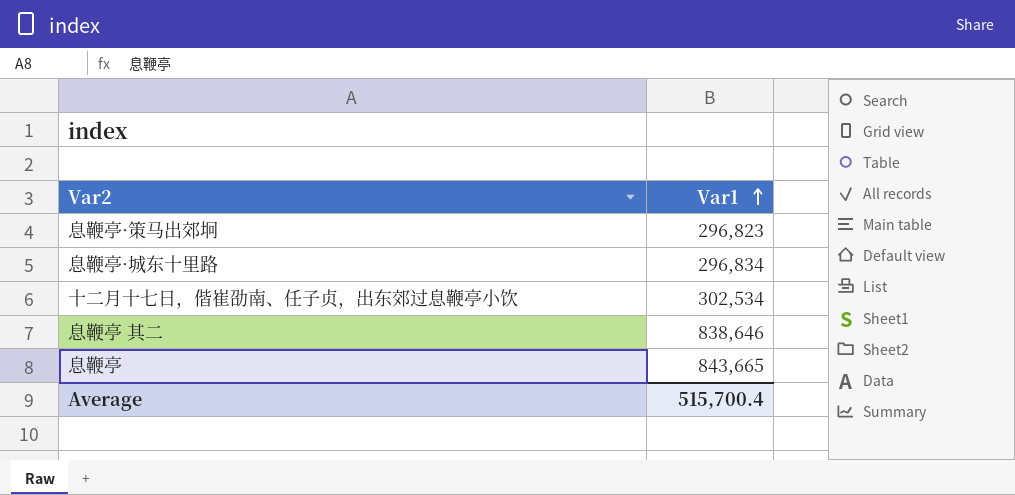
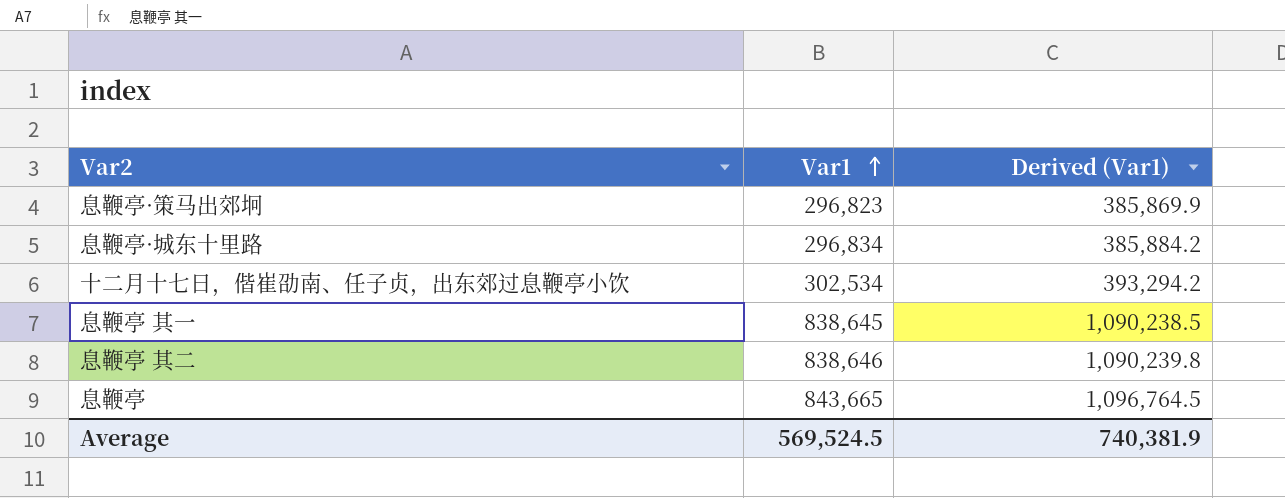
column Derived (Var1) | formula: none -> [Var1] * 1.3
row 息鞭亭 其一: none -> 838,645 | 1,090,238.5
Average | Var1: 515,700.4 -> 569,524.5

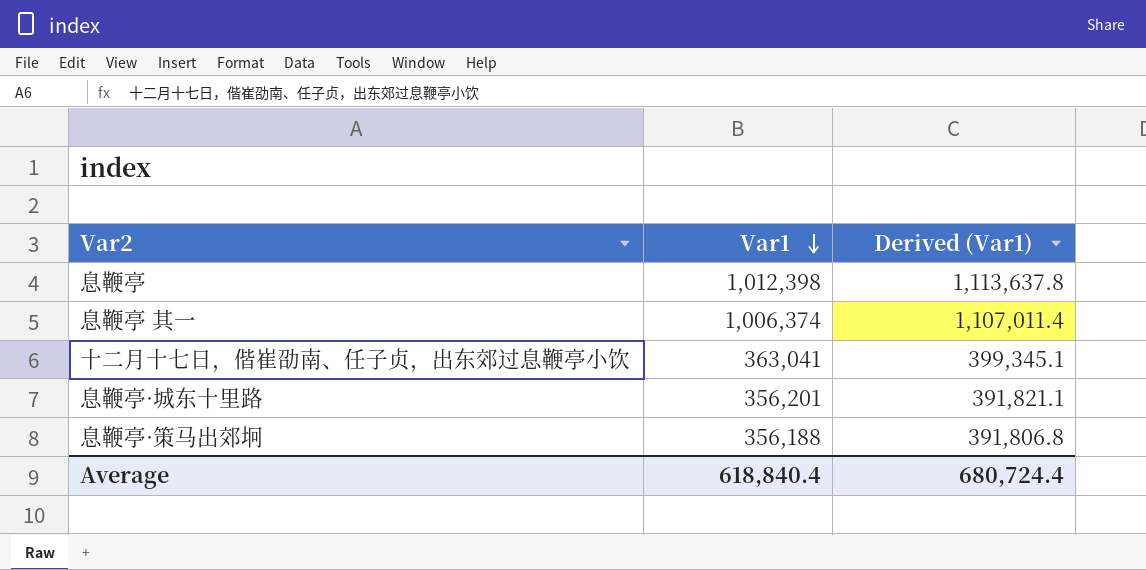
row order: Var1 ascending -> Var1 descending
column Derived (Var1) | formula: [Var1] * 1.3 -> [Var1] * 1.1
row 息鞭亭 其二: 838,646 | 1,090,239.8 -> none
息鞭亭 | Var1: 843,665 -> 1,012,398
息鞭亭 其一 | Var1: 838,645 -> 1,006,374
十二月十七日，偕崔劭南、任子贞，出东郊过息鞭亭小饮 | Var1: 302,534 -> 363,041
息鞭亭·城东十里路 | Var1: 296,834 -> 356,201
息鞭亭·策马出郊坰 | Var1: 296,823 -> 356,188
Average | Var1: 569,524.5 -> 618,840.4
Average | Derived (Var1): 740,381.9 -> 680,724.4

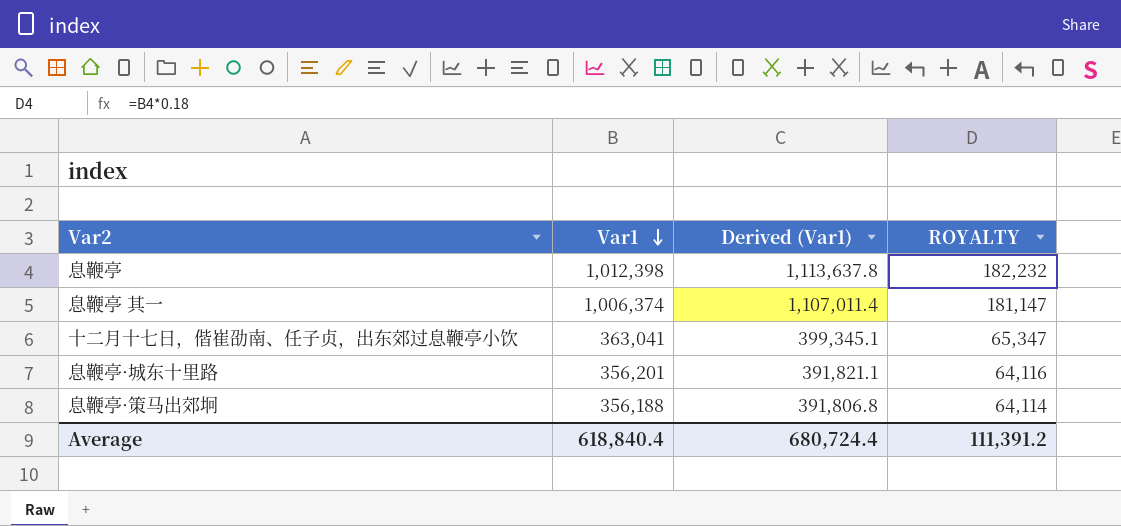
column ROYALTY | formula: none -> [Var1] * 0.18

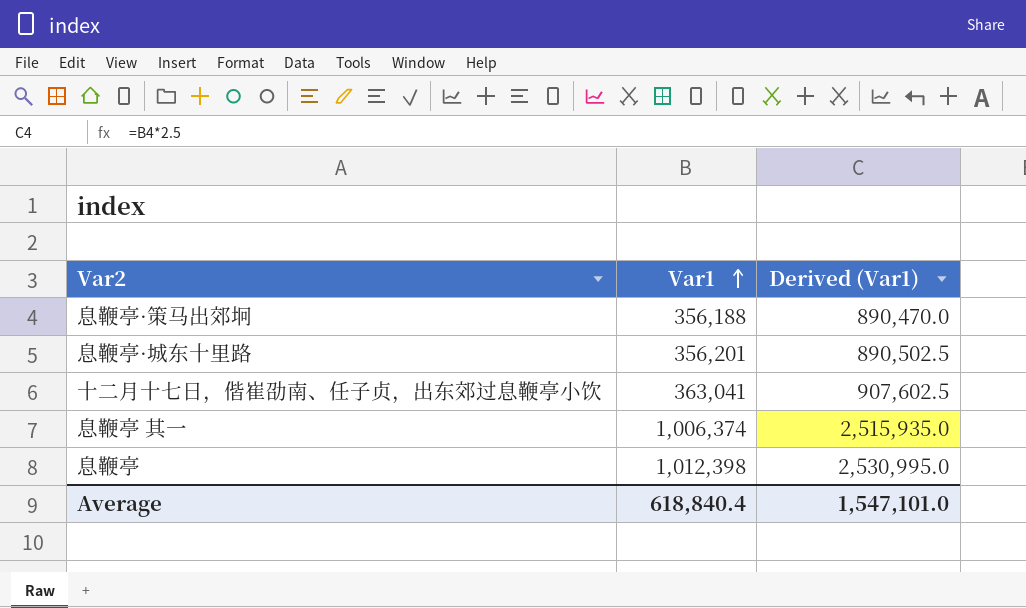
row order: Var1 descending -> Var1 ascending
column ROYALTY | formula: [Var1] * 0.18 -> none
column Derived (Var1) | formula: [Var1] * 1.1 -> [Var1] * 2.5
Average | Derived (Var1): 680,724.4 -> 1,547,101.0

